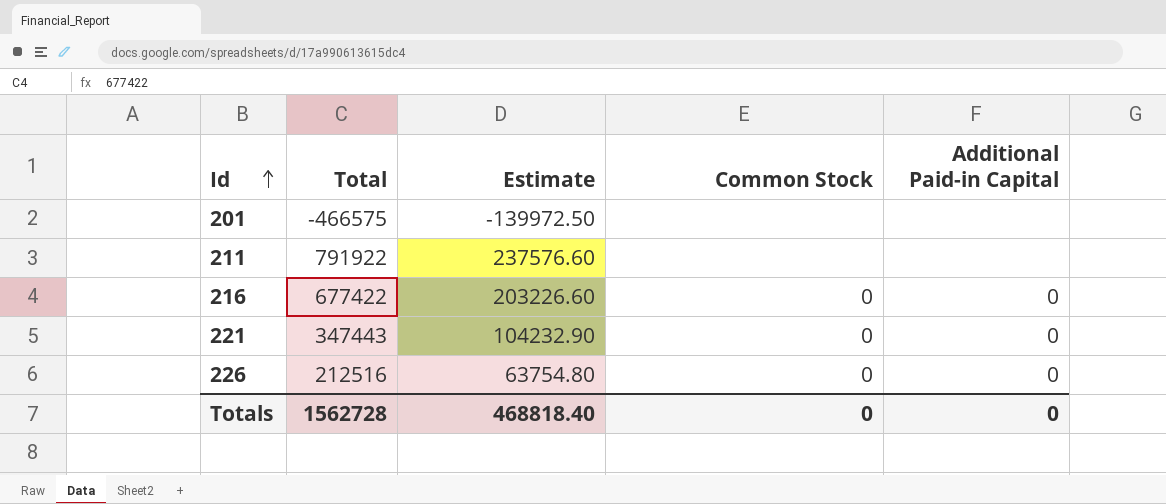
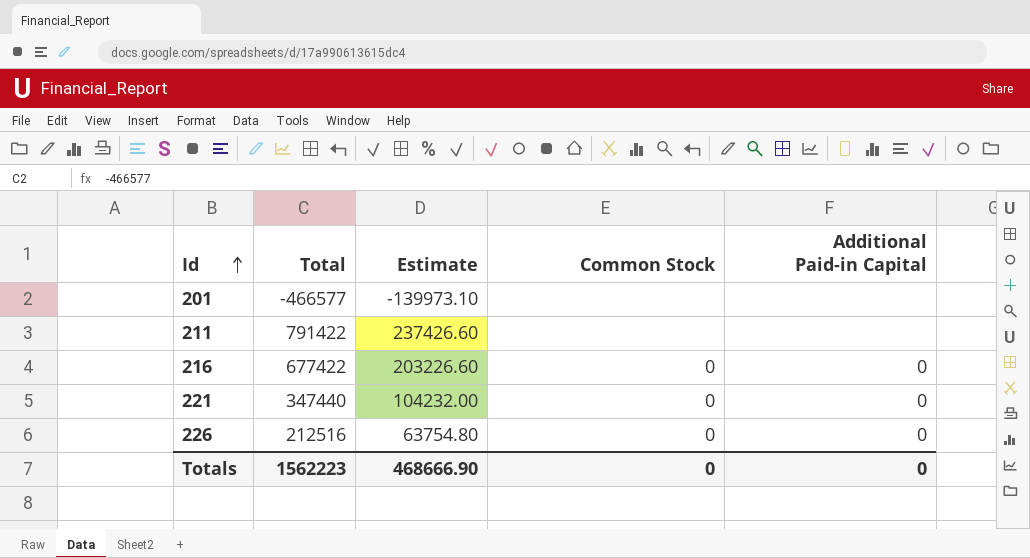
201 | Total: -466575 -> -466577
201 | Estimate: -139972.50 -> -139973.10
211 | Total: 791922 -> 791422
211 | Estimate: 237576.60 -> 237426.60
221 | Total: 347443 -> 347440
221 | Estimate: 104232.90 -> 104232.00
Totals | Total: 1562728 -> 1562223
Totals | Estimate: 468818.40 -> 468666.90

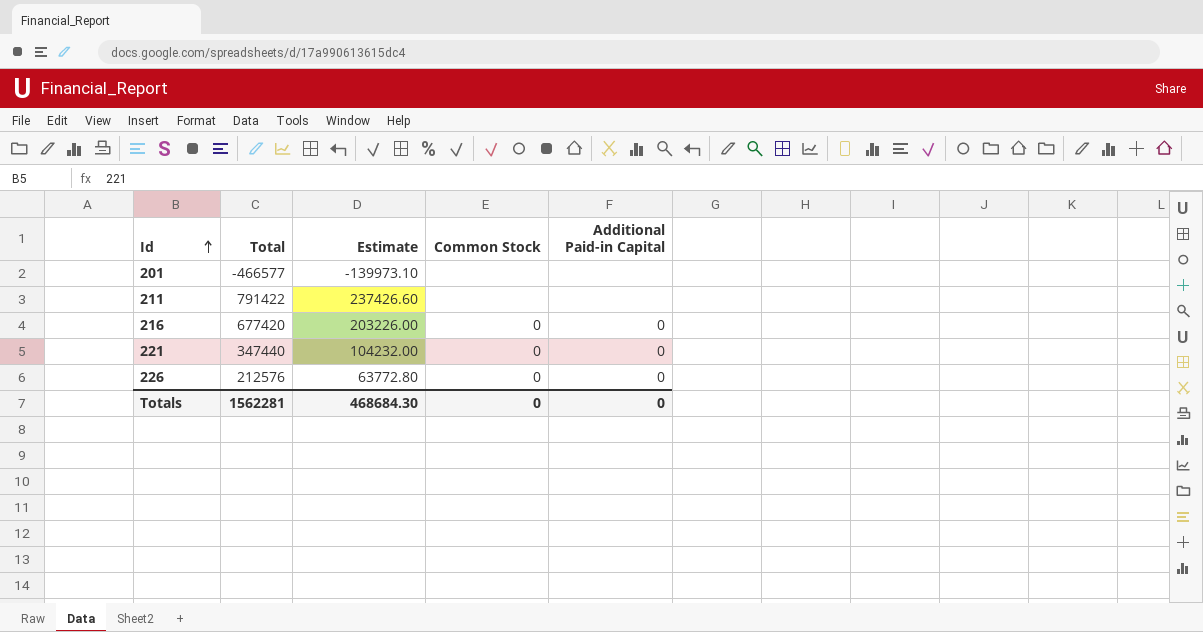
216 | Total: 677422 -> 677420
216 | Estimate: 203226.60 -> 203226.00
226 | Total: 212516 -> 212576
226 | Estimate: 63754.80 -> 63772.80
Totals | Total: 1562223 -> 1562281
Totals | Estimate: 468666.90 -> 468684.30

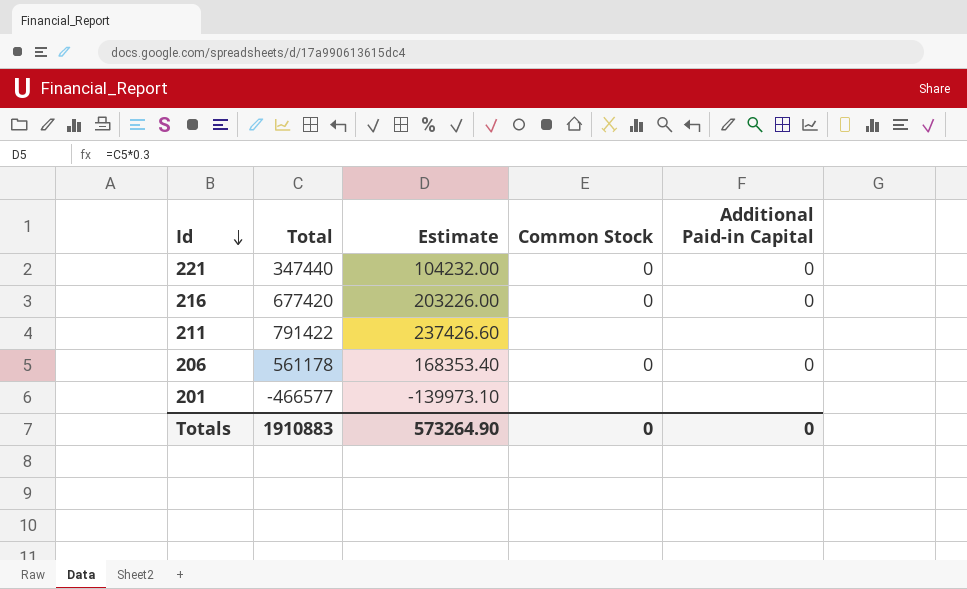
row order: Id ascending -> Id descending
row 226: 212576 | 63772.80 | 0 | 0 -> none
row 206: none -> 561178 | 168353.40 | 0 | 0
Totals | Total: 1562281 -> 1910883
Totals | Estimate: 468684.30 -> 573264.90

